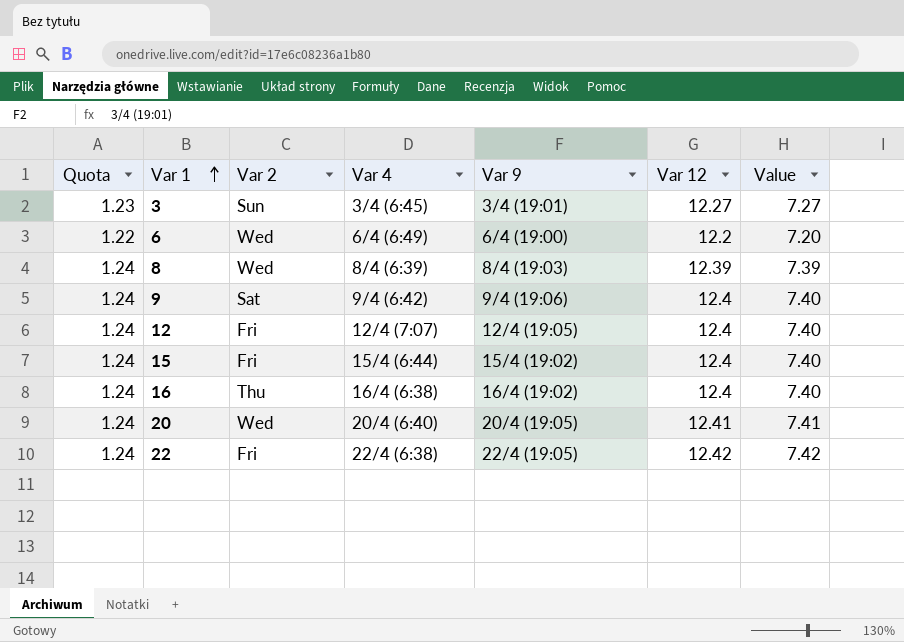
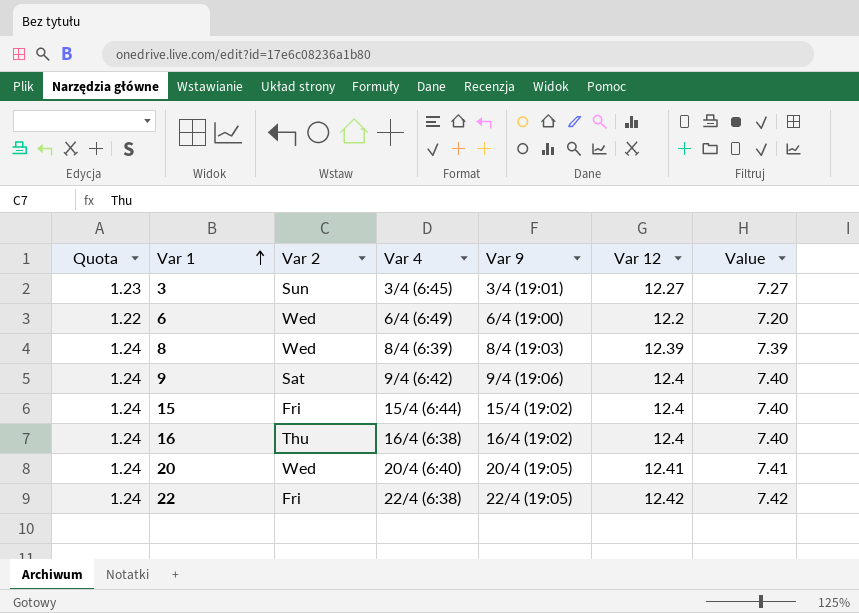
row 12: 1.24 | Fri | 12/4 (7:07) | 12/4 (19:05) | 12.4 | 7.40 -> none

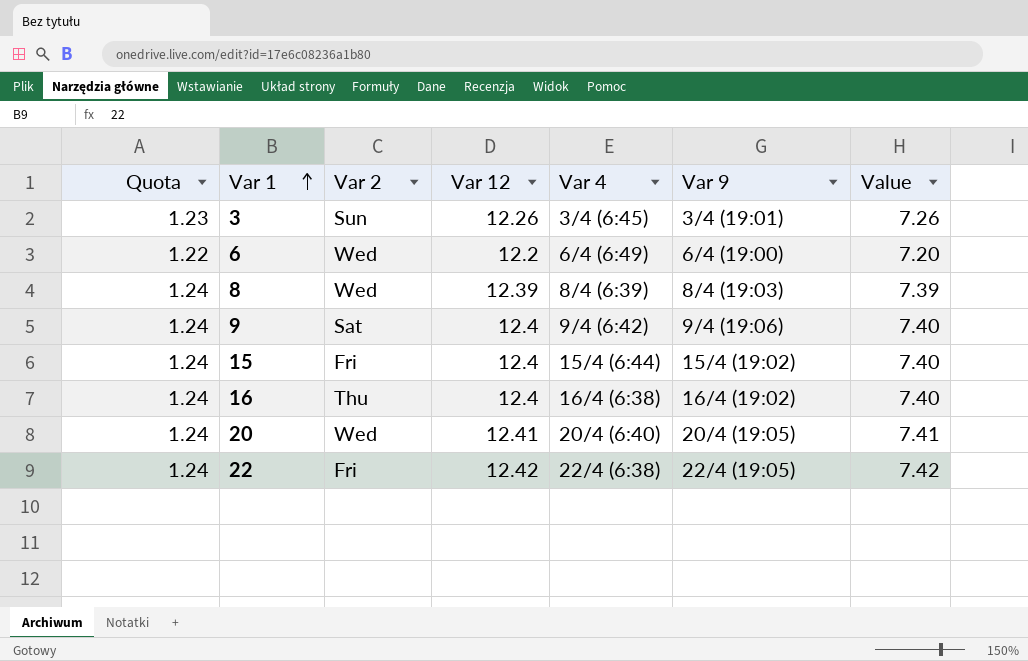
column Var 12 | position: 6 -> 4
3 | Var 12: 12.27 -> 12.26
3 | Value: 7.27 -> 7.26

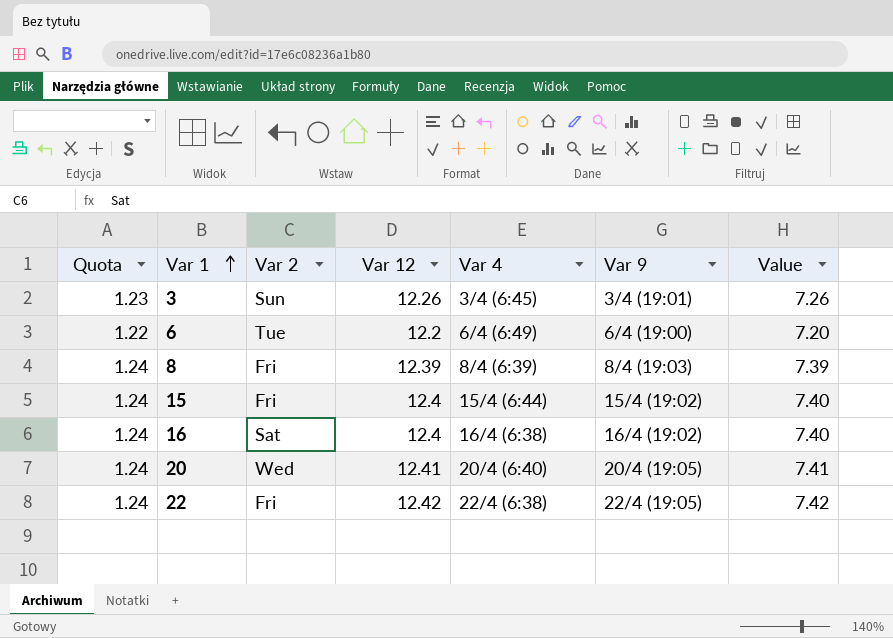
row 9: 1.24 | Sat | 12.4 | 9/4 (6:42) | 9/4 (19:06) | 7.40 -> none
6 | Var 2: Wed -> Tue
8 | Var 2: Wed -> Fri
16 | Var 2: Thu -> Sat

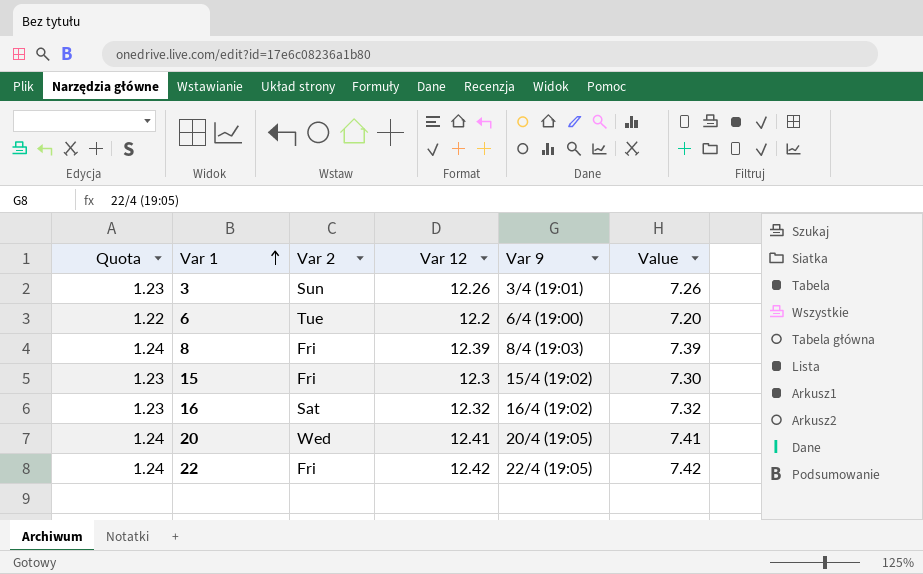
column Var 4 | position: 5 -> none
15 | Quota: 1.24 -> 1.23
15 | Var 12: 12.4 -> 12.3
15 | Value: 7.40 -> 7.30
16 | Quota: 1.24 -> 1.23
16 | Var 12: 12.4 -> 12.32
16 | Value: 7.40 -> 7.32

